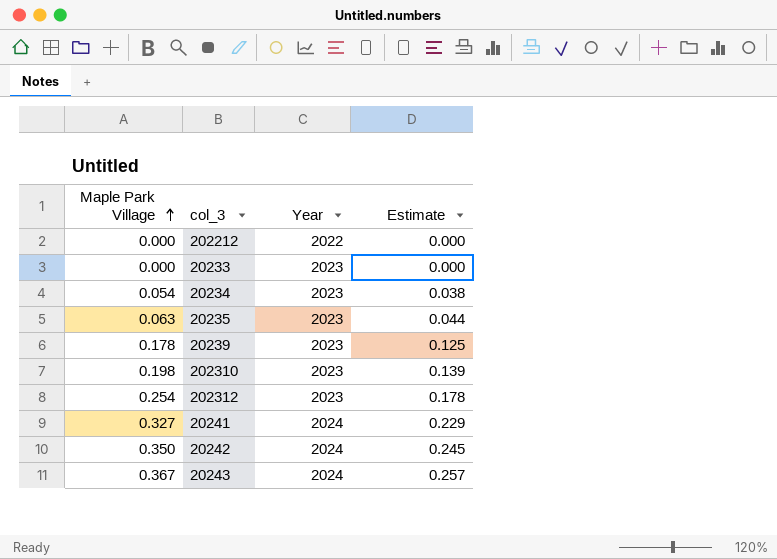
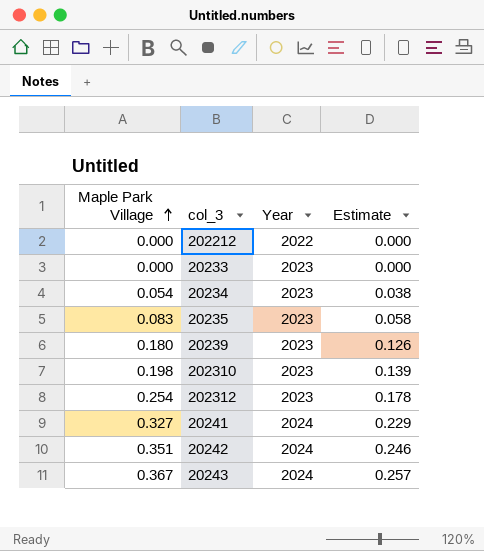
20235 | Maple Park Village: 0.063 -> 0.083
20235 | Estimate: 0.044 -> 0.058
20239 | Maple Park Village: 0.178 -> 0.180
20239 | Estimate: 0.125 -> 0.126
20242 | Maple Park Village: 0.350 -> 0.351
20242 | Estimate: 0.245 -> 0.246

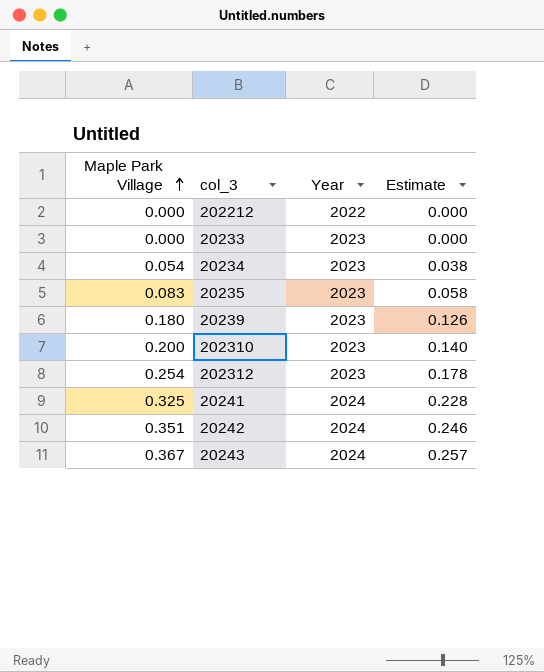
202310 | Maple Park Village: 0.198 -> 0.200
202310 | Estimate: 0.139 -> 0.140
20241 | Maple Park Village: 0.327 -> 0.325
20241 | Estimate: 0.229 -> 0.228

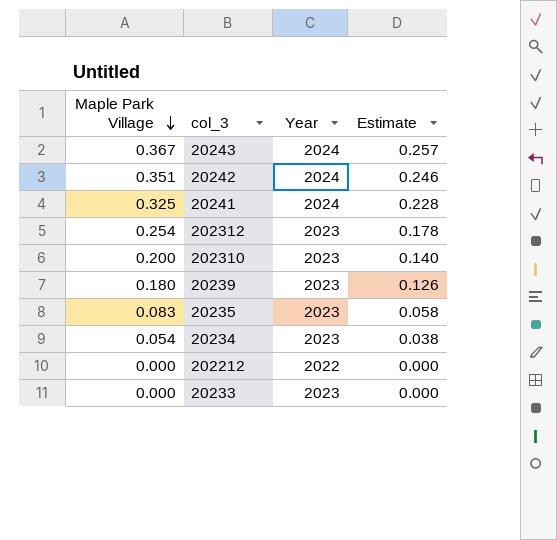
row order: Maple Park Village ascending -> Maple Park Village descending

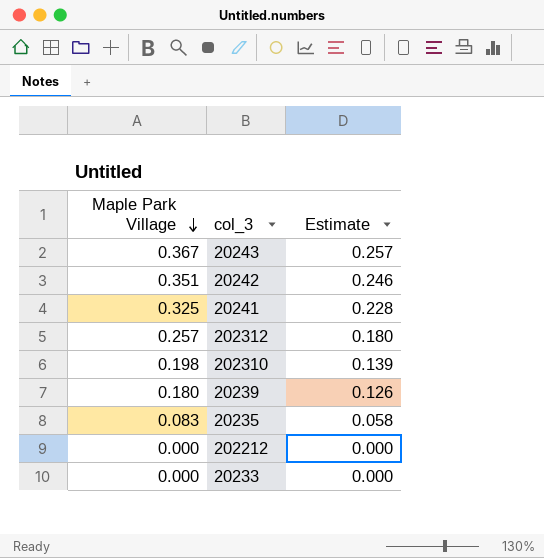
column Year | position: 3 -> none
row 20234: 0.054 | 2023 | 0.038 -> none
202312 | Maple Park Village: 0.254 -> 0.257
202312 | Estimate: 0.178 -> 0.180
202310 | Maple Park Village: 0.200 -> 0.198
202310 | Estimate: 0.140 -> 0.139

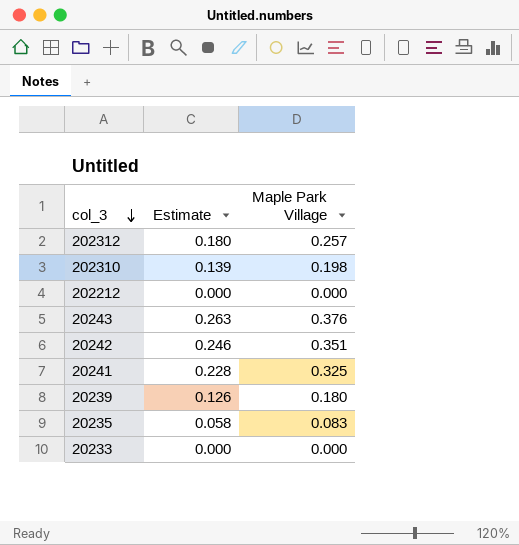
row order: Maple Park Village descending -> col_3 descending
column Maple Park Village | position: 1 -> 3
20243 | Estimate: 0.257 -> 0.263
20243 | Maple Park Village: 0.367 -> 0.376

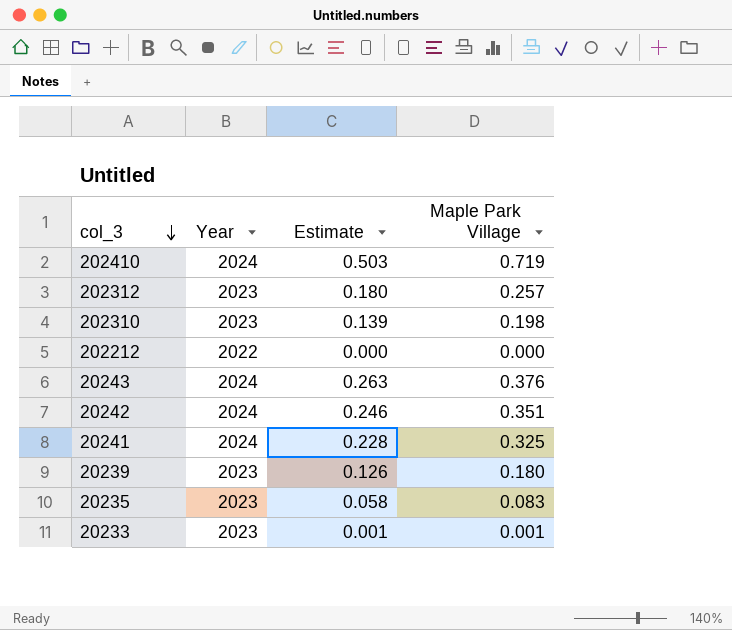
column Year | position: none -> 2
row 202410: none -> 2024 | 0.503 | 0.719
20233 | Estimate: 0.000 -> 0.001
20233 | Maple Park Village: 0.000 -> 0.001

